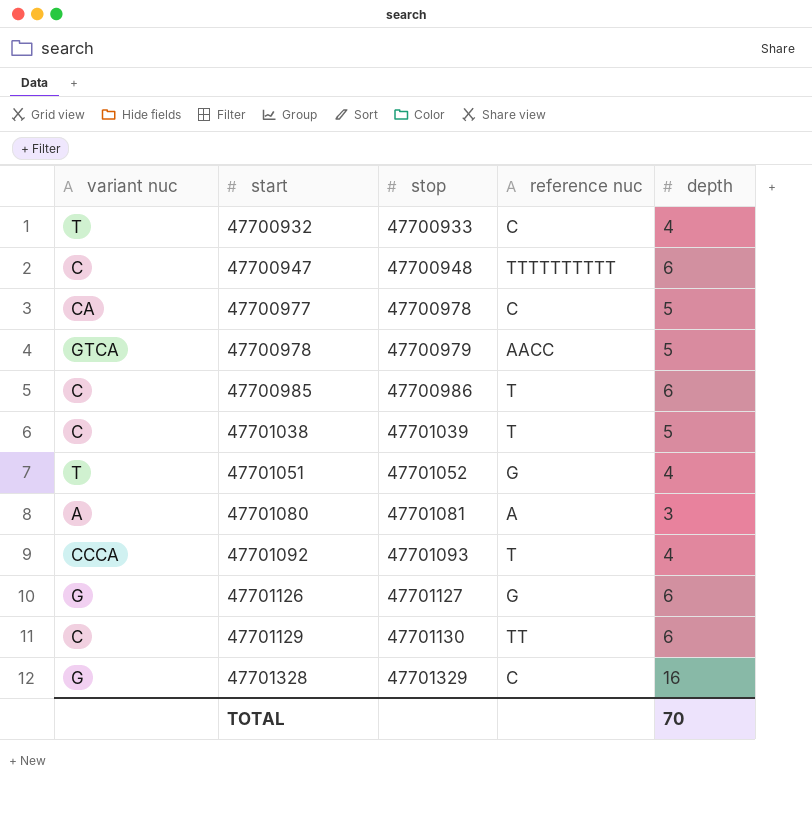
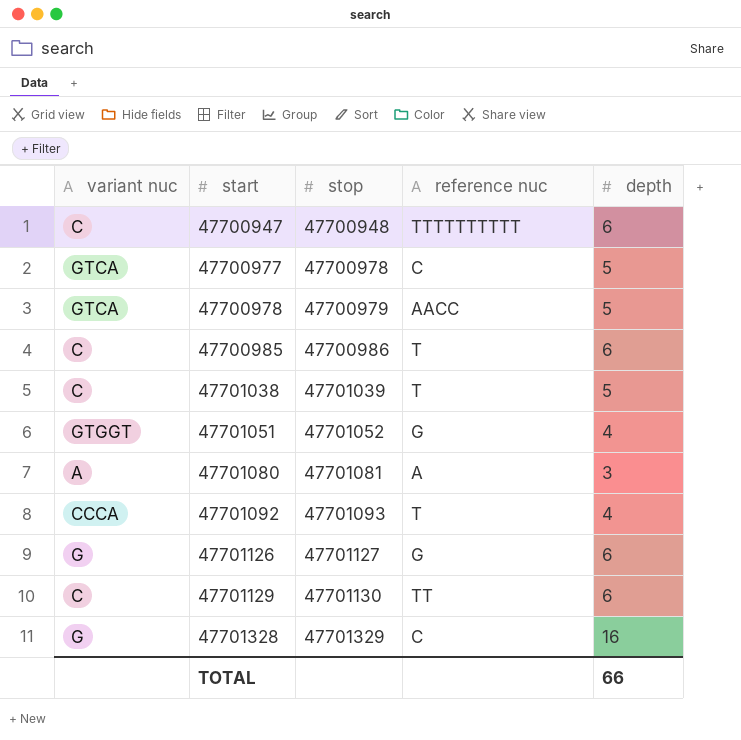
row 47700932: T | 47700933 | C | 4 -> none
47700977 | variant nuc: CA -> GTCA
47701051 | variant nuc: T -> GTGGT
TOTAL | depth: 70 -> 66

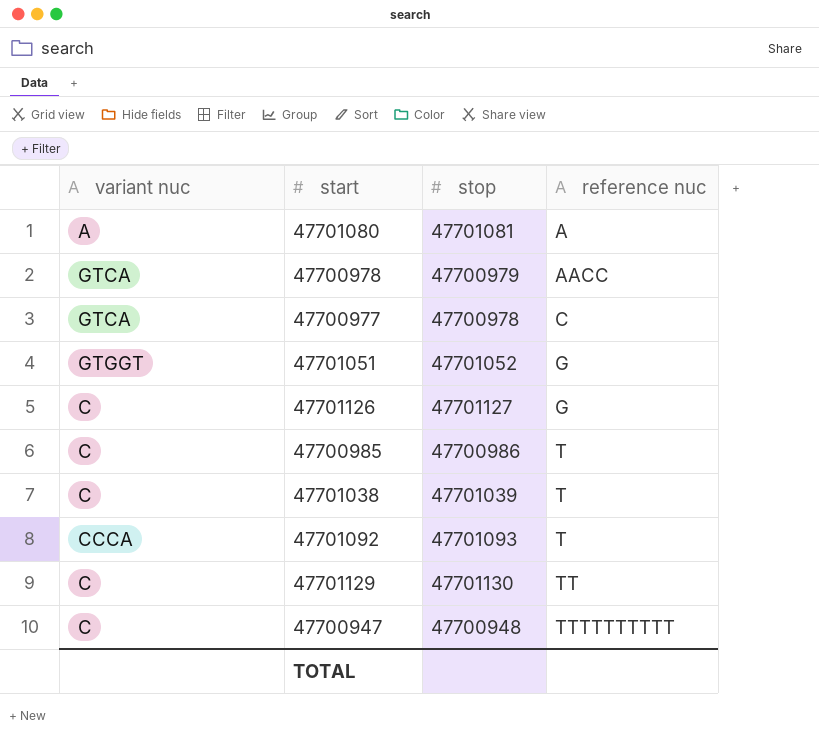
row order: start ascending -> reference nuc ascending
column depth | position: 5 -> none
row 47701328: G | 47701329 | C | 16 -> none
47701126 | variant nuc: G -> C

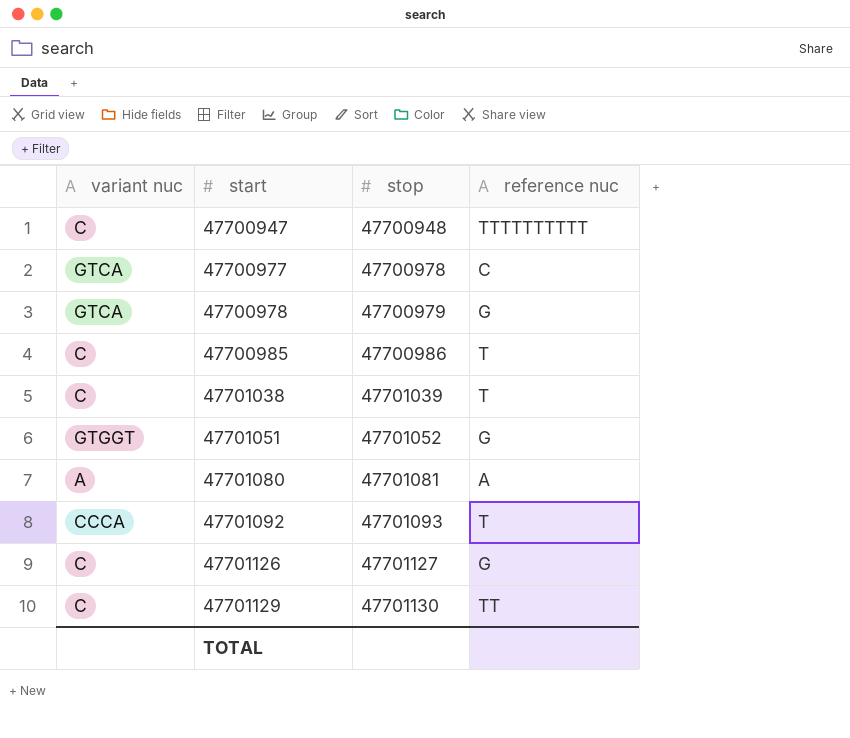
row order: reference nuc ascending -> start ascending
47700978 | reference nuc: AACC -> G

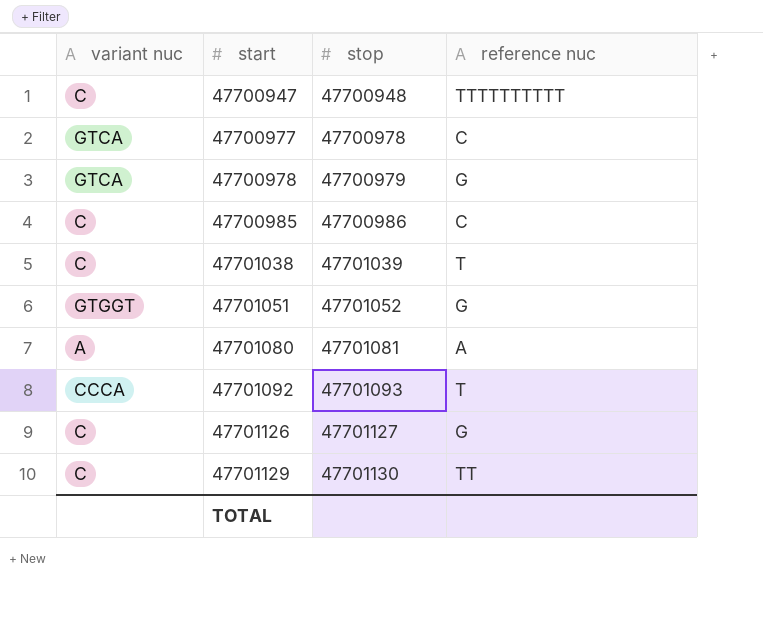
47700985 | reference nuc: T -> C

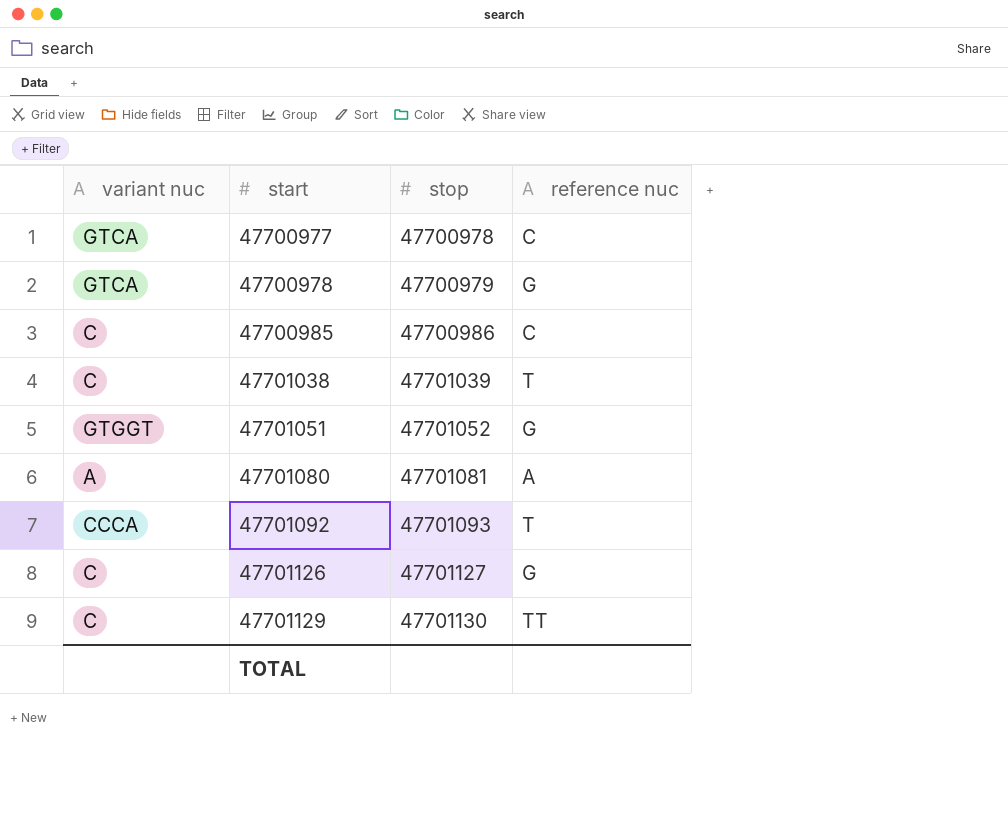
row 47700947: C | 47700948 | TTTTTTTTTT -> none

